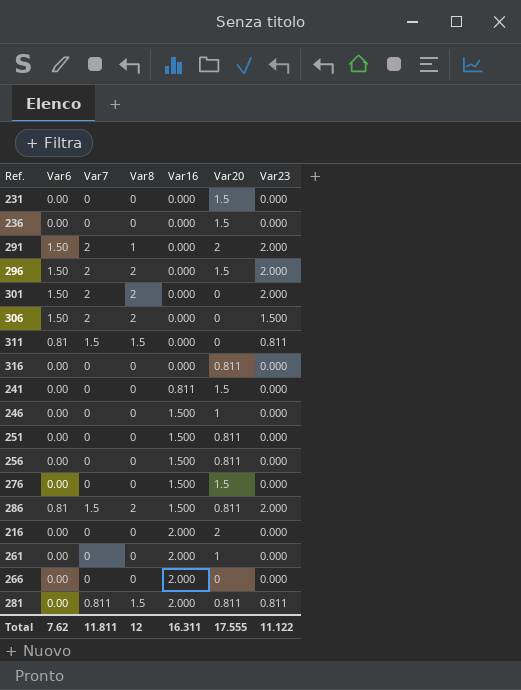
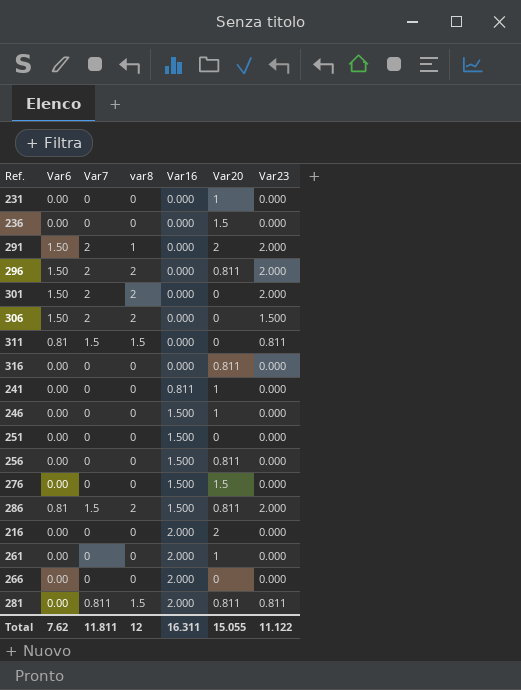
column name: Var8 -> var8
231 | Var20: 1.5 -> 1
296 | Var20: 1.5 -> 0.811
241 | Var20: 1.5 -> 1
251 | Var20: 0.811 -> 0
Total | Var20: 17.555 -> 15.055

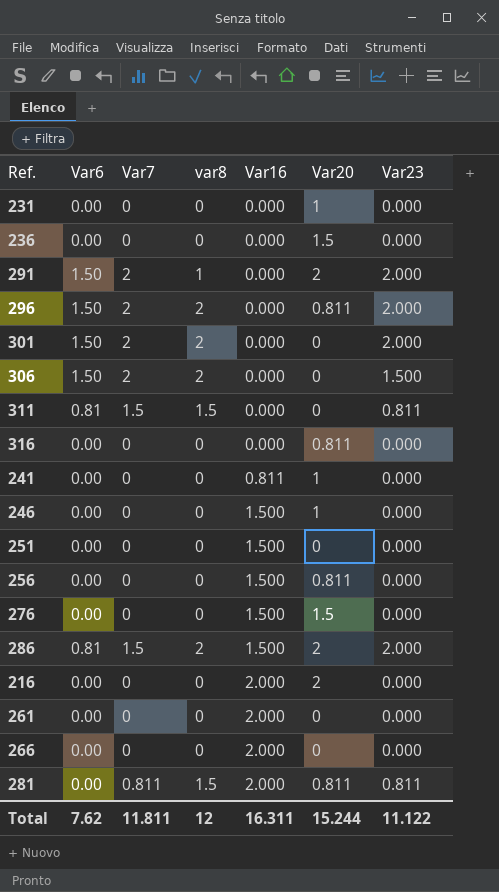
286 | Var20: 0.811 -> 2
261 | Var20: 1 -> 0
Total | Var20: 15.055 -> 15.244

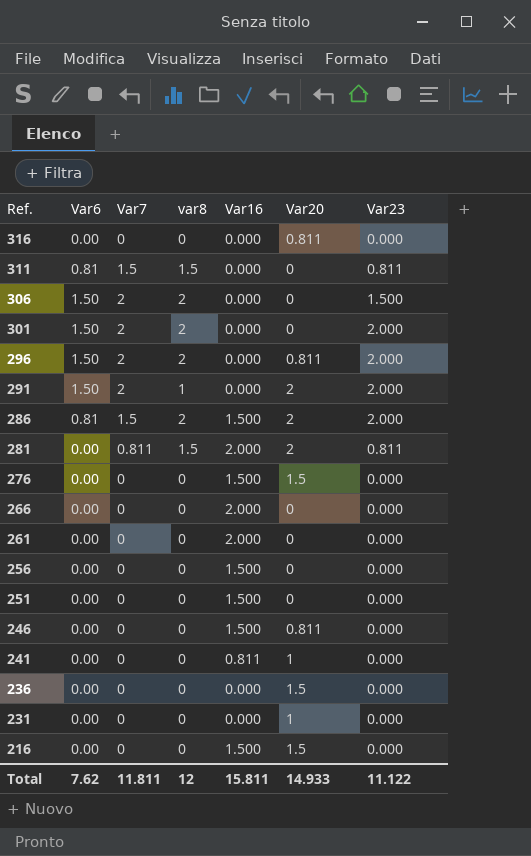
row order: Var16 ascending -> Ref. descending
281 | Var20: 0.811 -> 2
256 | Var20: 0.811 -> 0
246 | Var20: 1 -> 0.811
216 | Var16: 2.000 -> 1.500
216 | Var20: 2 -> 1.5
Total | Var16: 16.311 -> 15.811
Total | Var20: 15.244 -> 14.933

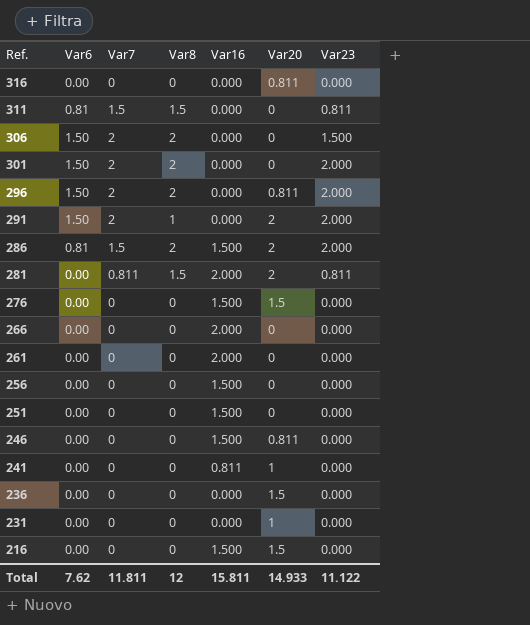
column name: var8 -> Var8

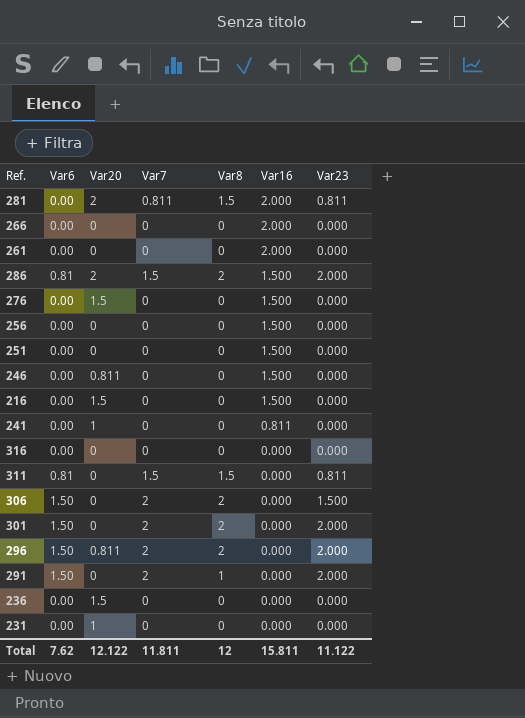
row order: Ref. descending -> Var16 descending
column Var20 | position: 6 -> 3
316 | Var20: 0.811 -> 0
291 | Var20: 2 -> 0
Total | Var20: 14.933 -> 12.122

